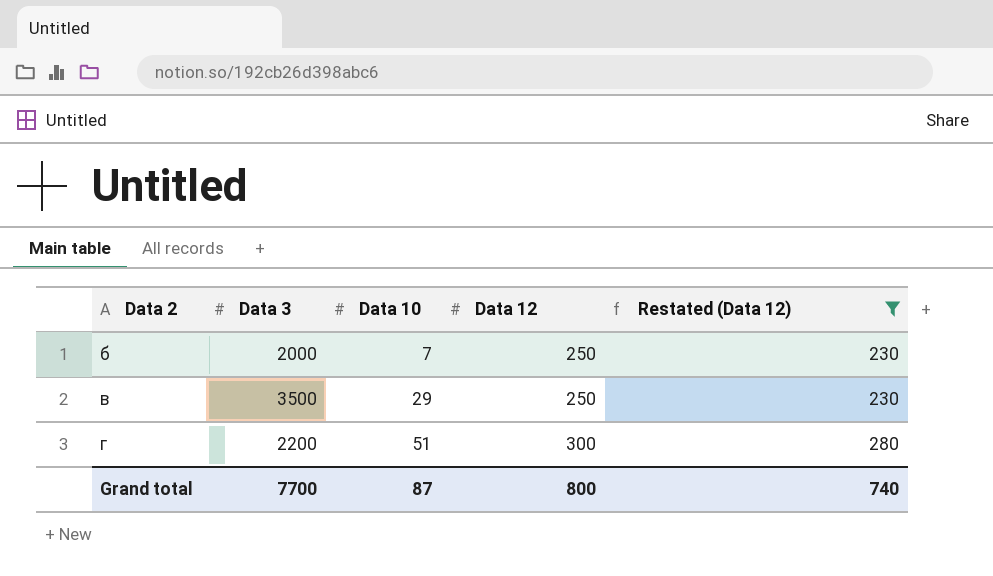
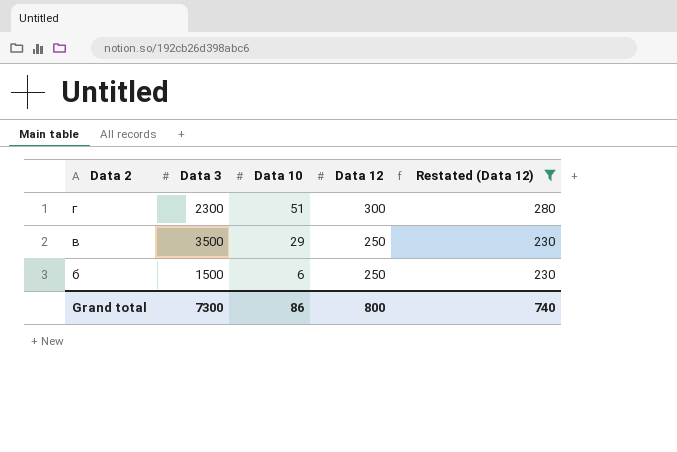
row order: Data 2 ascending -> Data 2 descending
г | Data 3: 2200 -> 2300
б | Data 3: 2000 -> 1500
б | Data 10: 7 -> 6
Grand total | Data 3: 7700 -> 7300
Grand total | Data 10: 87 -> 86

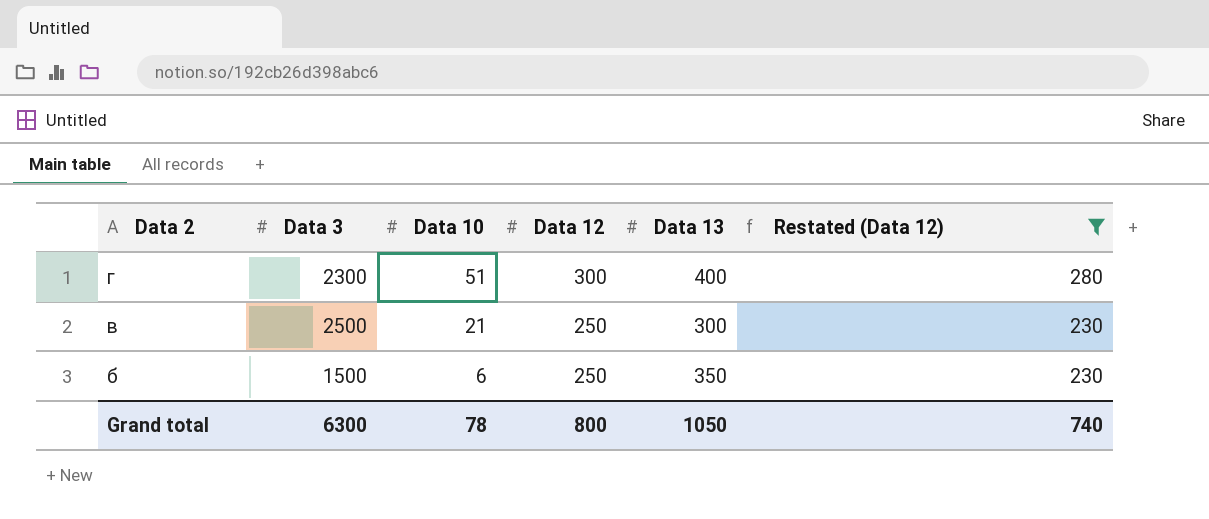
column Data 13 | position: none -> 5
в | Data 3: 3500 -> 2500
в | Data 10: 29 -> 21
Grand total | Data 3: 7300 -> 6300
Grand total | Data 10: 86 -> 78

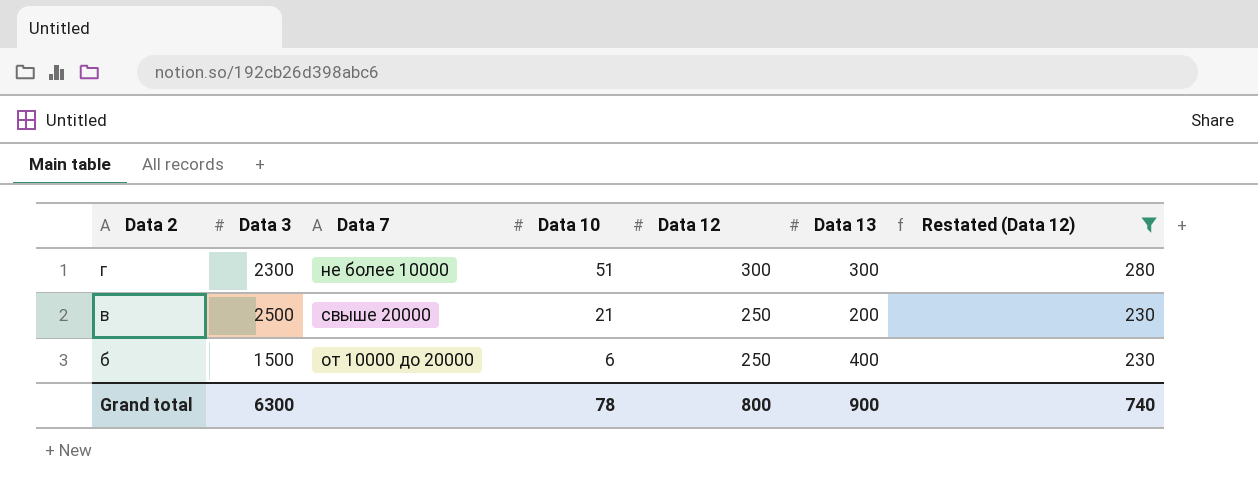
column Data 7 | position: none -> 3
г | Data 13: 400 -> 300
в | Data 13: 300 -> 200
б | Data 13: 350 -> 400
Grand total | Data 13: 1050 -> 900

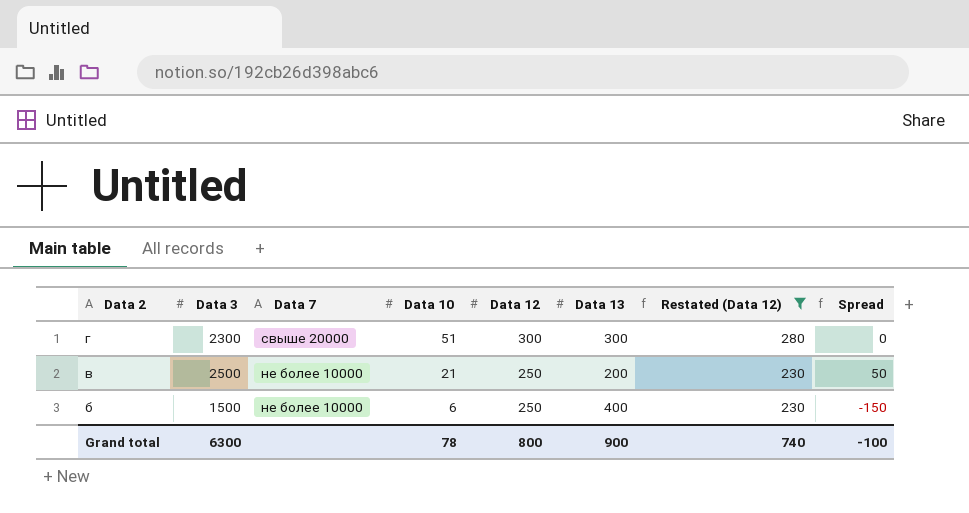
column Spread | formula: none -> [Data 12] - [Data 13]
г | Data 7: не более 10000 -> свыше 20000
в | Data 7: свыше 20000 -> не более 10000
б | Data 7: от 10000 до 20000 -> не более 10000

